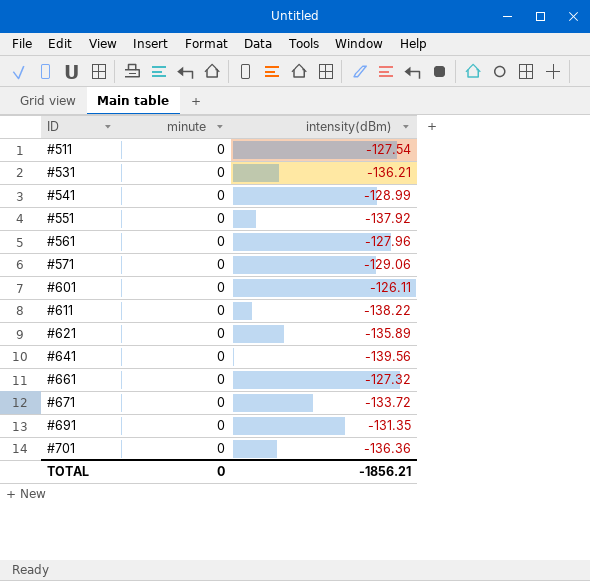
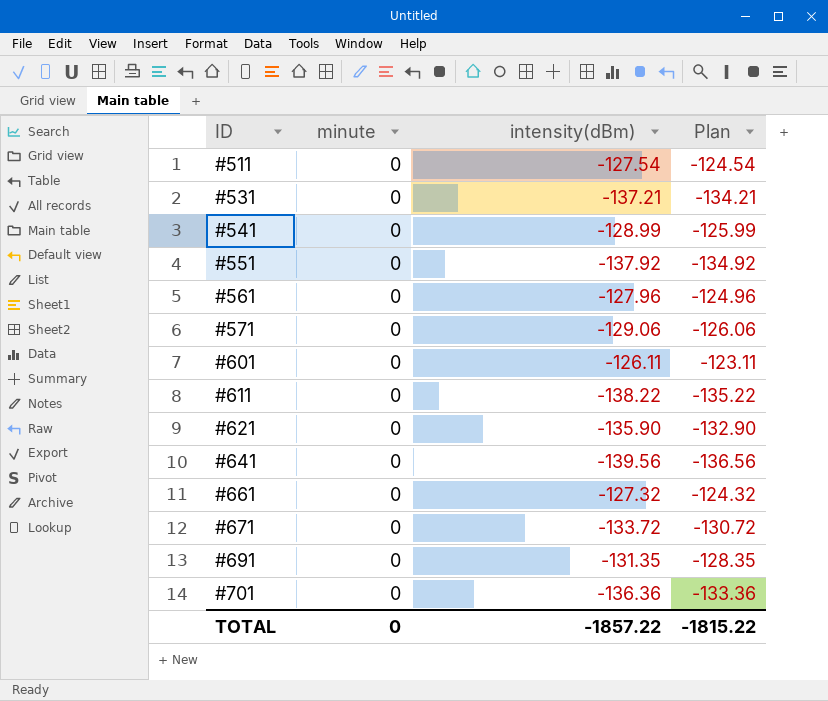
column Plan | formula: none -> [intensity(dBm)] + 3
#531 | intensity(dBm): -136.21 -> -137.21
#621 | intensity(dBm): -135.89 -> -135.90
TOTAL | intensity(dBm): -1856.21 -> -1857.22

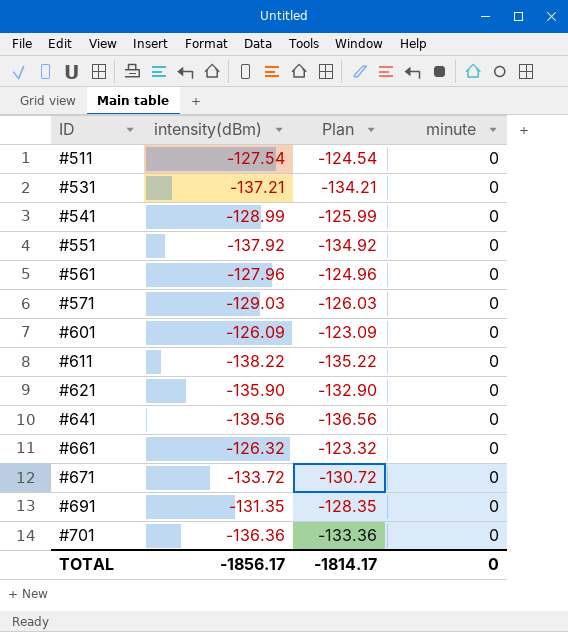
column minute | position: 2 -> 4
#571 | intensity(dBm): -129.06 -> -129.03
#571 | Plan: -126.06 -> -126.03
#601 | intensity(dBm): -126.11 -> -126.09
#601 | Plan: -123.11 -> -123.09
#661 | intensity(dBm): -127.32 -> -126.32
#661 | Plan: -124.32 -> -123.32
TOTAL | intensity(dBm): -1857.22 -> -1856.17
TOTAL | Plan: -1815.22 -> -1814.17

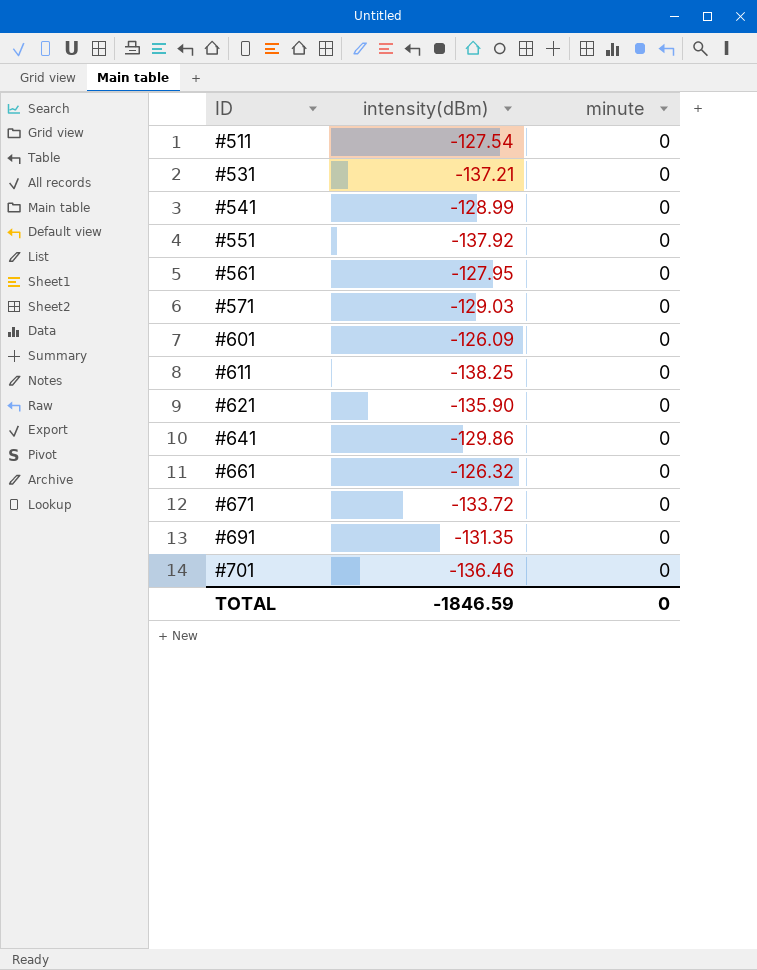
column Plan | formula: [intensity(dBm)] + 3 -> none
#561 | intensity(dBm): -127.96 -> -127.95
#611 | intensity(dBm): -138.22 -> -138.25
#641 | intensity(dBm): -139.56 -> -129.86
#701 | intensity(dBm): -136.36 -> -136.46
TOTAL | intensity(dBm): -1856.17 -> -1846.59

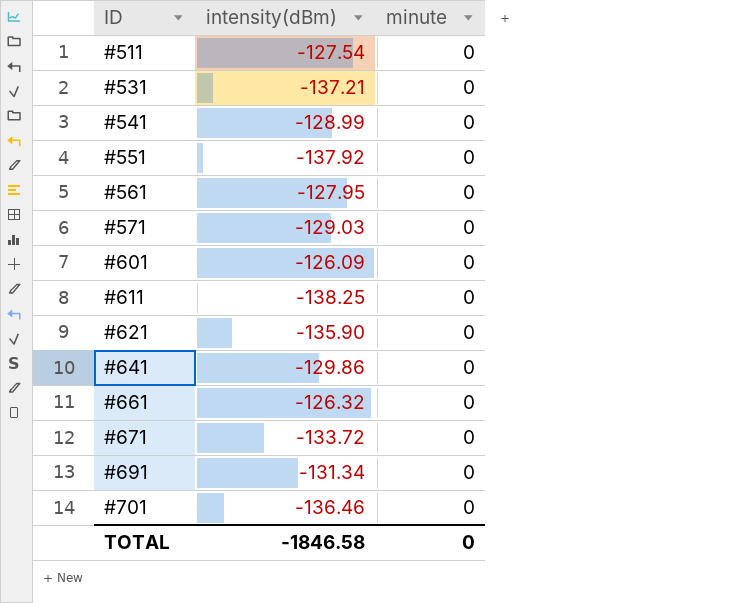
#691 | intensity(dBm): -131.35 -> -131.34
TOTAL | intensity(dBm): -1846.59 -> -1846.58

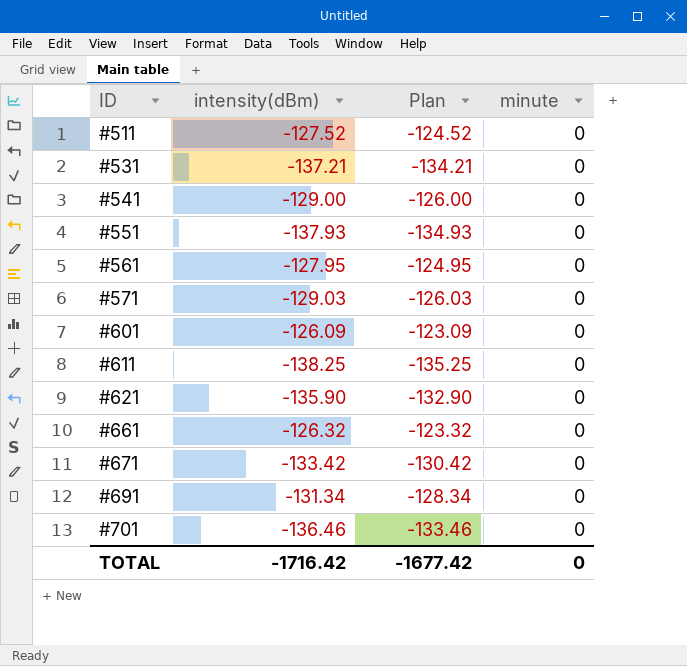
column Plan | formula: none -> [intensity(dBm)] + 3
row #641: -129.86 | 0 -> none
#511 | intensity(dBm): -127.54 -> -127.52
#541 | intensity(dBm): -128.99 -> -129.00
#551 | intensity(dBm): -137.92 -> -137.93
#671 | intensity(dBm): -133.72 -> -133.42
TOTAL | intensity(dBm): -1846.58 -> -1716.42

